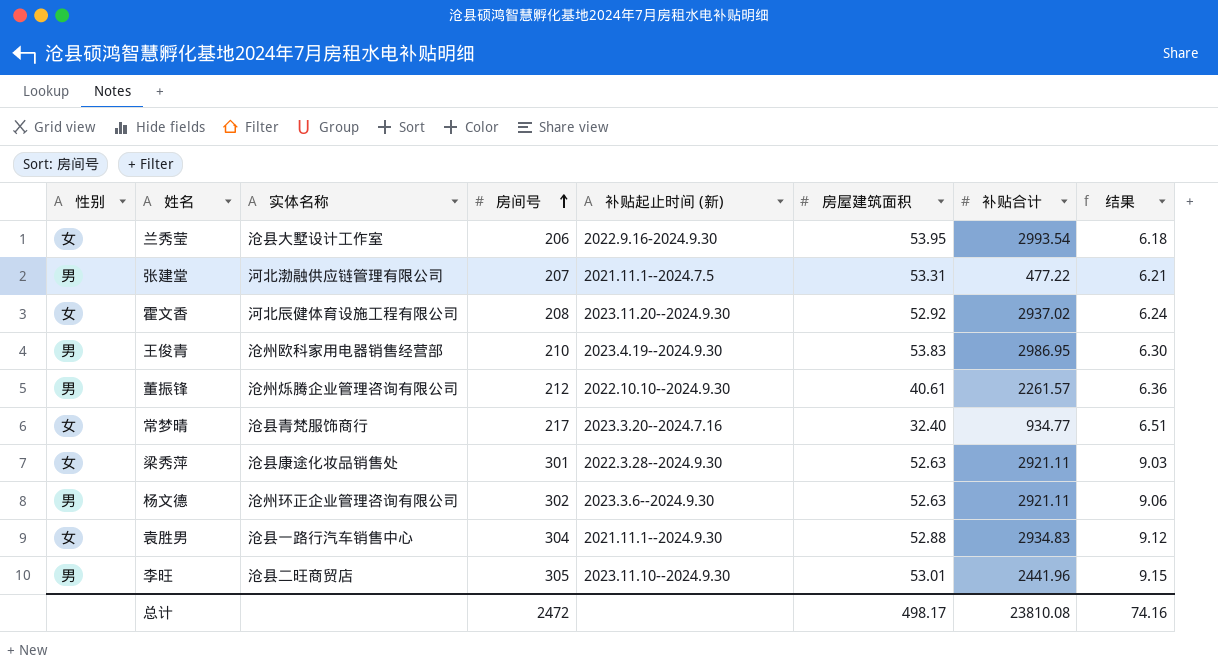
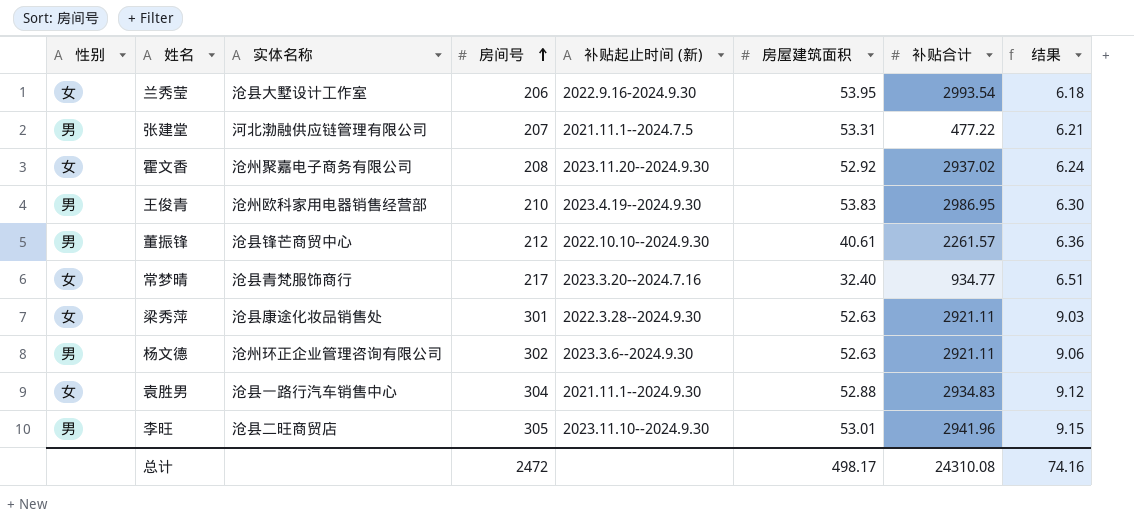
霍文香 | 实体名称: 河北辰健体育设施工程有限公司 -> 沧州聚嘉电子商务有限公司
董振锋 | 实体名称: 沧州烁腾企业管理咨询有限公司 -> 沧县锋芒商贸中心
李旺 | 补贴合计: 2441.96 -> 2941.96
总计 | 补贴合计: 23810.08 -> 24310.08

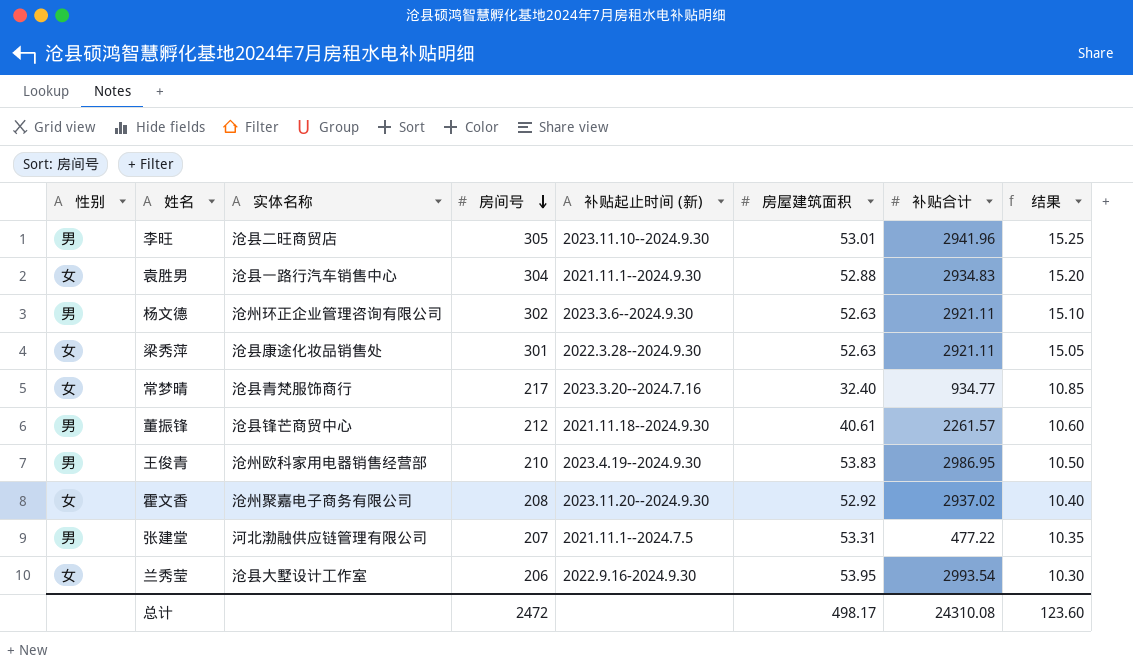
row order: 房间号 ascending -> 房间号 descending
column 结果 | formula: [房间号] * 0.03 -> [房间号] * 0.05
董振锋 | 补贴起止时间 (新): 2022.10.10--2024.9.30 -> 2021.11.18--2024.9.30
总计 | 结果: 74.16 -> 123.60

